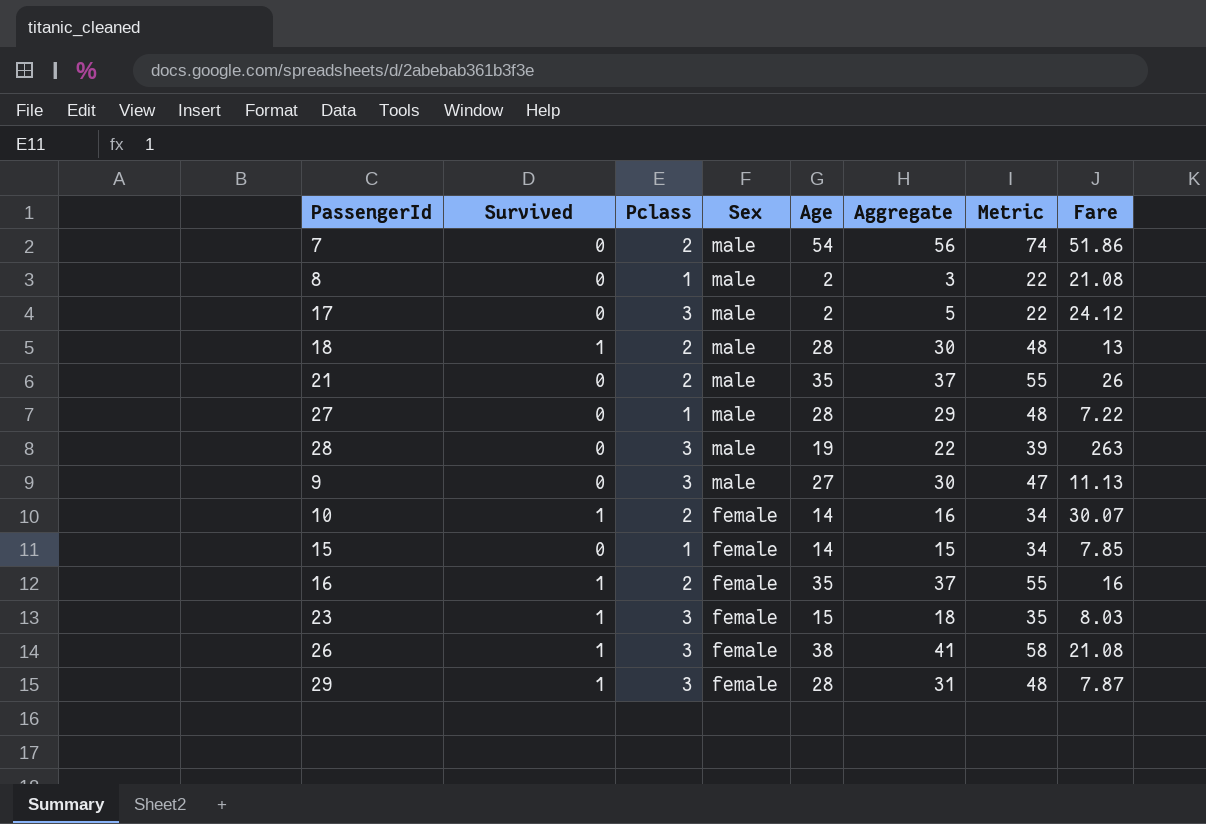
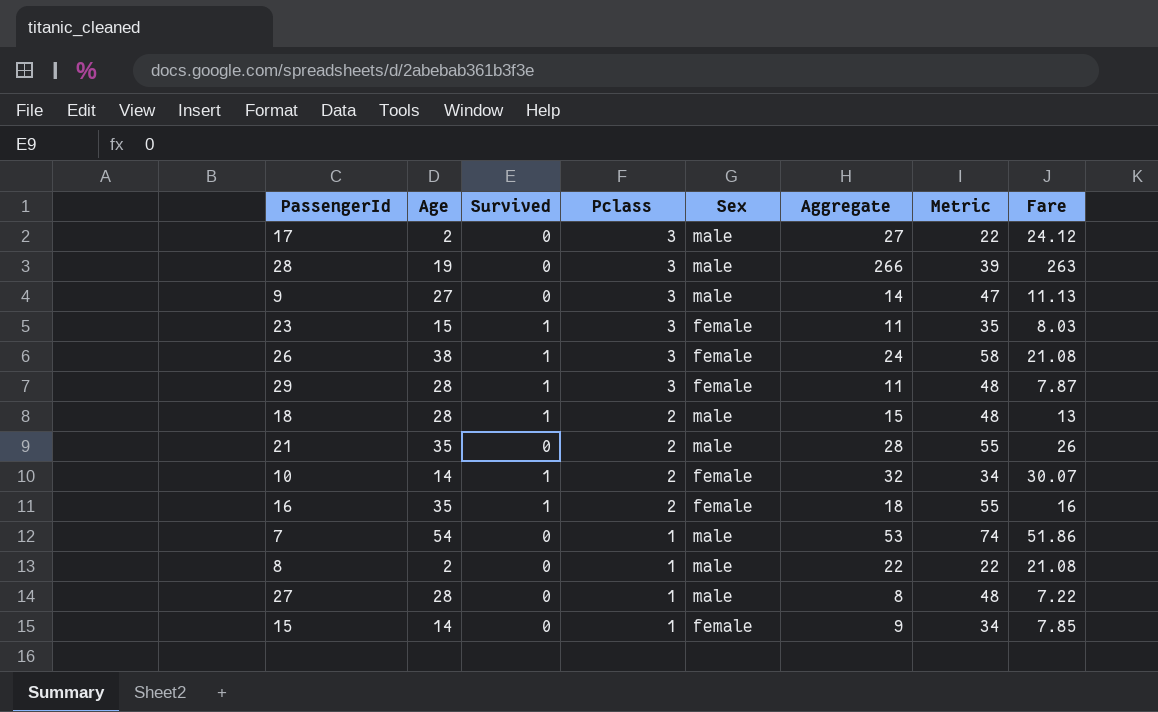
row order: Sex descending -> Pclass descending
column Age | position: 5 -> 2
column Aggregate | formula: [Pclass] + [Age] -> [Pclass] + [Fare]
7 | Pclass: 2 -> 1

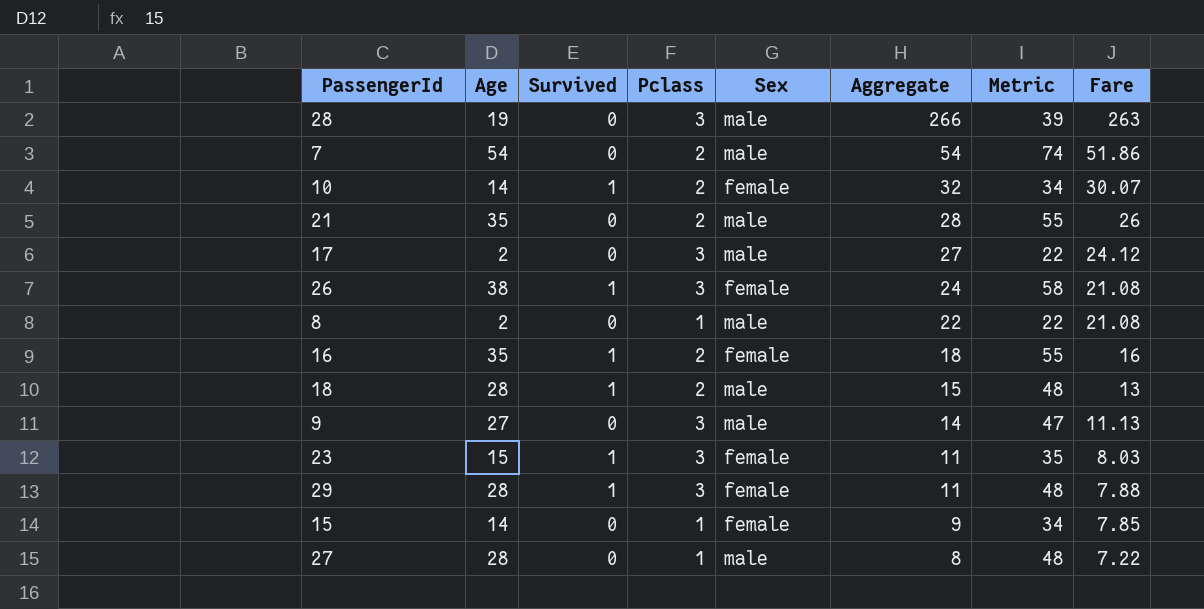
row order: Pclass descending -> Aggregate descending
7 | Pclass: 1 -> 2
7 | Aggregate: 53 -> 54
29 | Fare: 7.87 -> 7.88

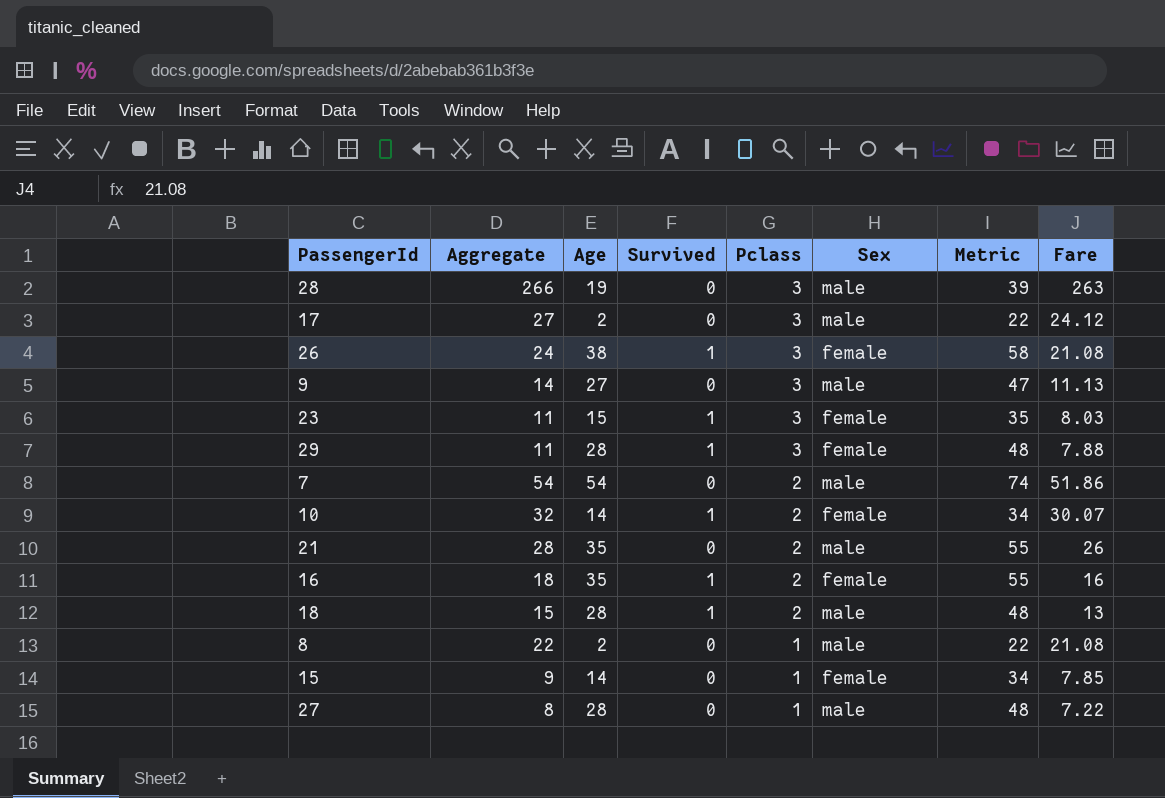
row order: Aggregate descending -> Pclass descending
column Aggregate | position: 6 -> 2

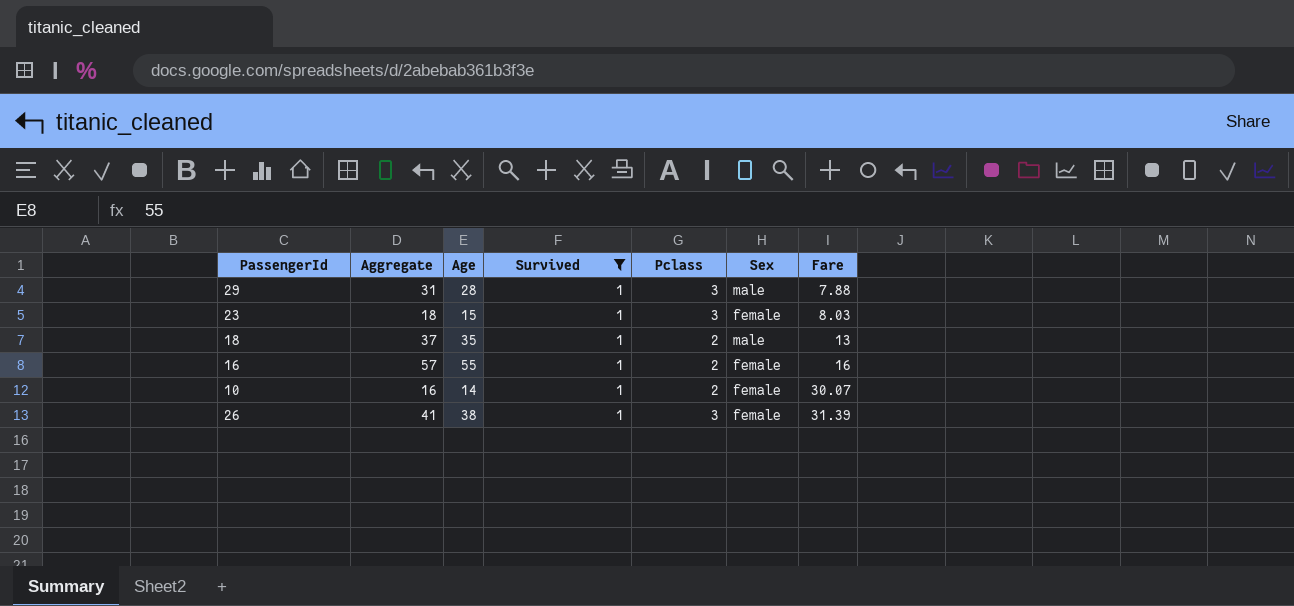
filter: none -> Survived = 1
row order: Pclass descending -> Fare ascending
column Metric | formula: [Age] + 20 -> none
column Aggregate | formula: [Pclass] + [Fare] -> [Age] + [Pclass]
29 | Sex: female -> male
18 | Age: 28 -> 35
16 | Age: 35 -> 55
26 | Fare: 21.08 -> 31.39

